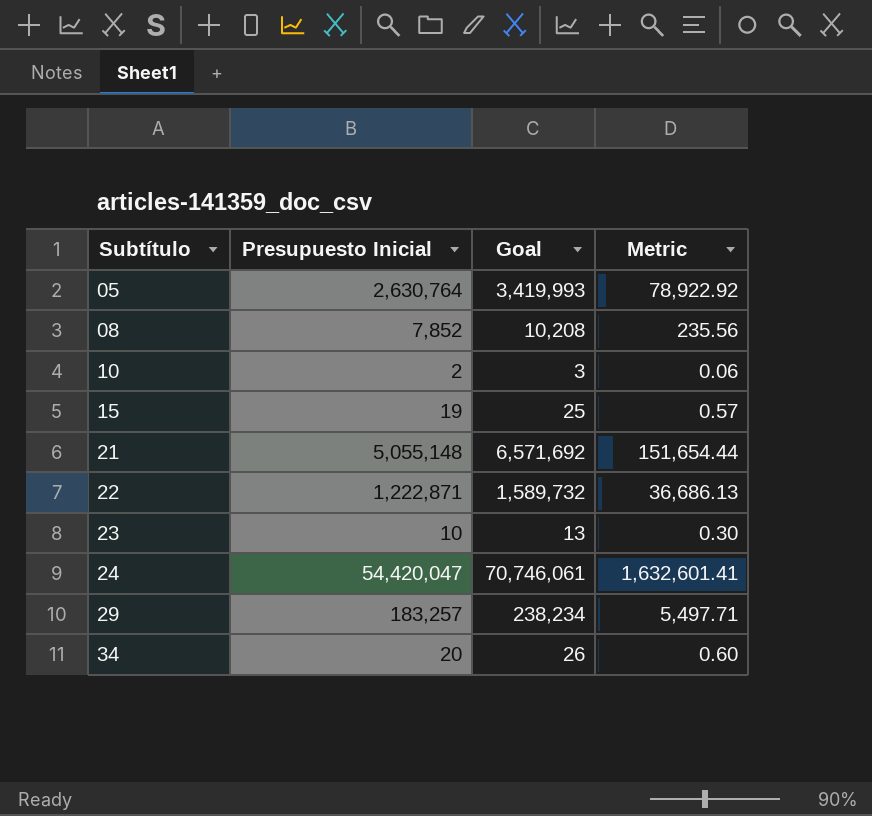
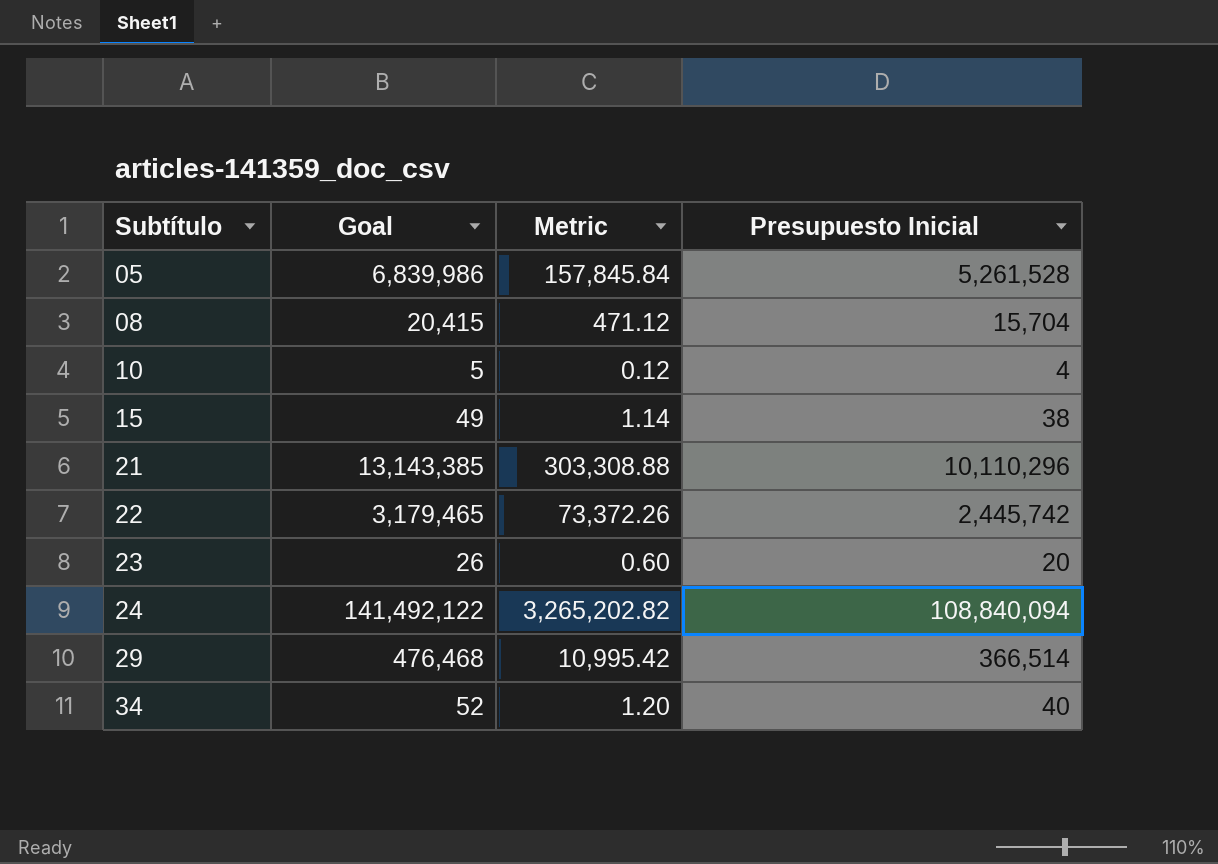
column Presupuesto Inicial | position: 2 -> 4
05 | Goal: 3,419,993 -> 6,839,986
05 | Metric: 78,922.92 -> 157,845.84
05 | Presupuesto Inicial: 2,630,764 -> 5,261,528
08 | Goal: 10,208 -> 20,415
08 | Metric: 235.56 -> 471.12
08 | Presupuesto Inicial: 7,852 -> 15,704
10 | Goal: 3 -> 5
10 | Metric: 0.06 -> 0.12
10 | Presupuesto Inicial: 2 -> 4
15 | Goal: 25 -> 49
15 | Metric: 0.57 -> 1.14
15 | Presupuesto Inicial: 19 -> 38
21 | Goal: 6,571,692 -> 13,143,385
21 | Metric: 151,654.44 -> 303,308.88
21 | Presupuesto Inicial: 5,055,148 -> 10,110,296
22 | Goal: 1,589,732 -> 3,179,465
22 | Metric: 36,686.13 -> 73,372.26
22 | Presupuesto Inicial: 1,222,871 -> 2,445,742
23 | Goal: 13 -> 26
23 | Metric: 0.30 -> 0.60
23 | Presupuesto Inicial: 10 -> 20
24 | Goal: 70,746,061 -> 141,492,122
24 | Metric: 1,632,601.41 -> 3,265,202.82
24 | Presupuesto Inicial: 54,420,047 -> 108,840,094
29 | Goal: 238,234 -> 476,468
29 | Metric: 5,497.71 -> 10,995.42
29 | Presupuesto Inicial: 183,257 -> 366,514
34 | Goal: 26 -> 52
34 | Metric: 0.60 -> 1.20
34 | Presupuesto Inicial: 20 -> 40

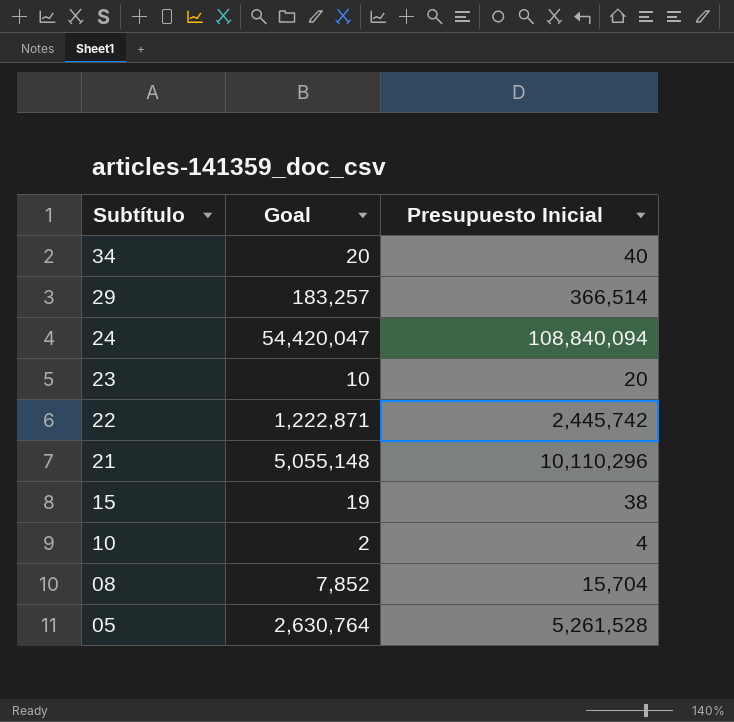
row order: Subtítulo ascending -> Subtítulo descending
column Metric | formula: [Presupuesto Inicial] * 0.03 -> none
column Goal | formula: [Presupuesto Inicial] * 1.3 -> [Presupuesto Inicial] * 0.5

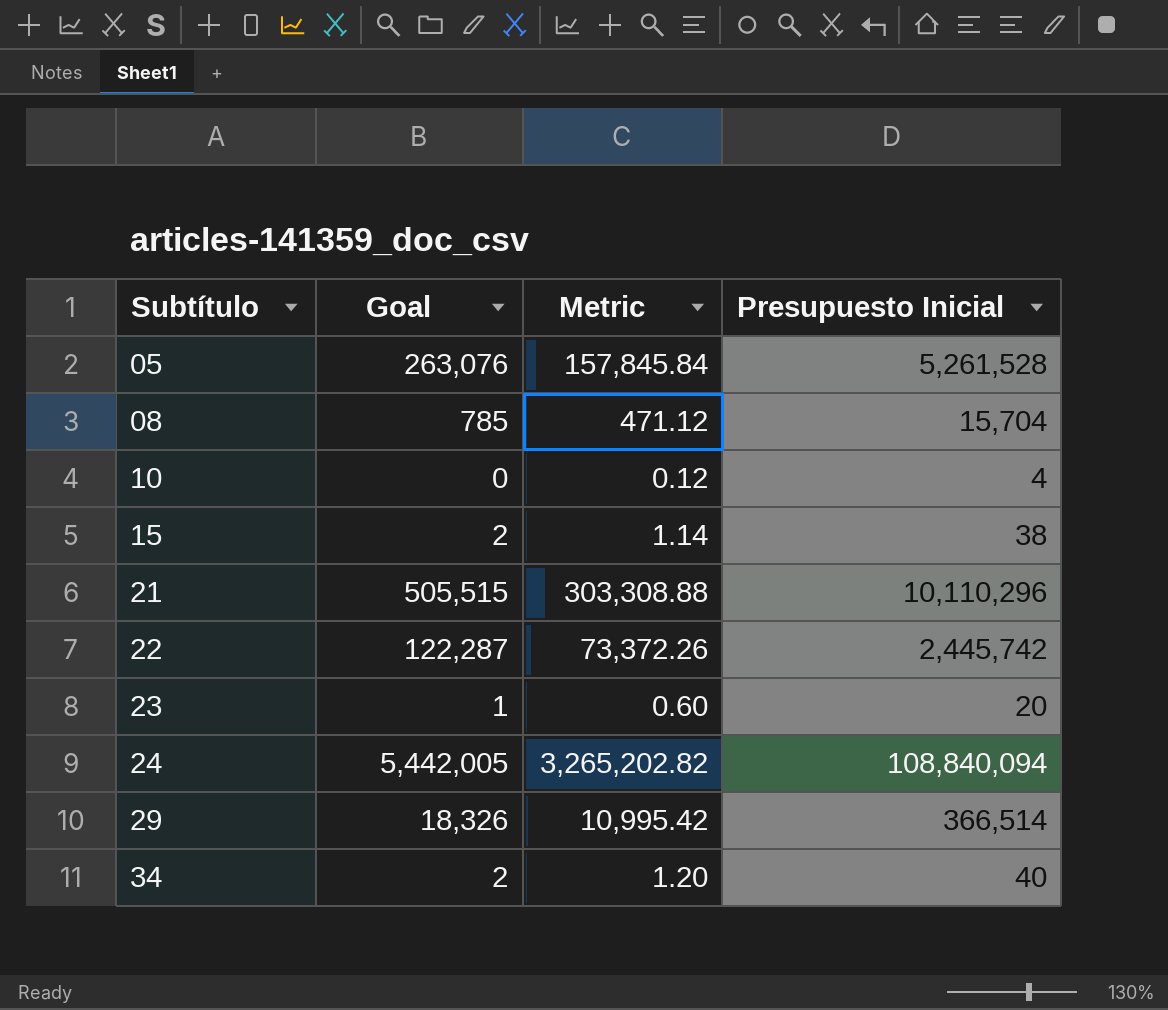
row order: Subtítulo descending -> Subtítulo ascending
column Goal | formula: [Presupuesto Inicial] * 0.5 -> [Presupuesto Inicial] * 0.05
column Metric | formula: none -> [Presupuesto Inicial] * 0.03

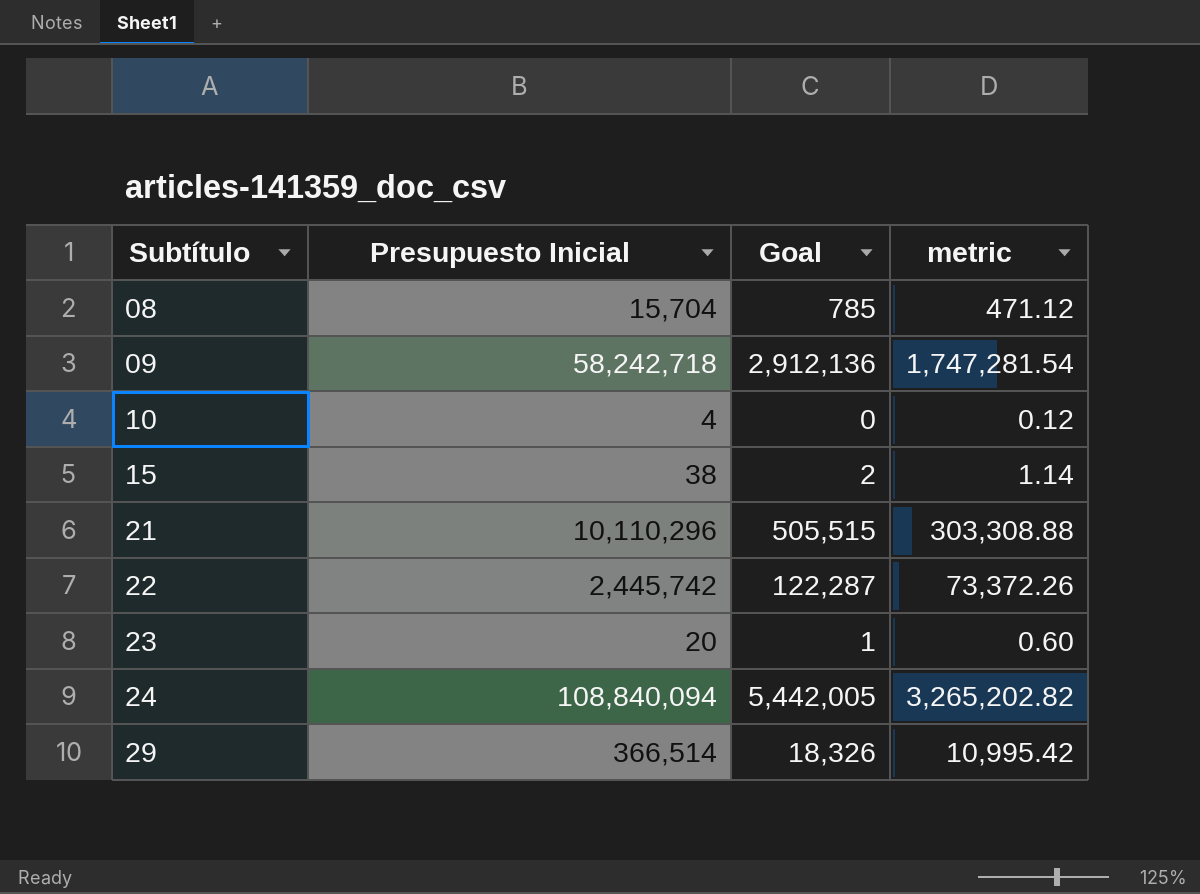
column Presupuesto Inicial | position: 4 -> 2
column name: Metric -> metric
row 05: 263,076 | 157,845.84 | 5,261,528 -> none
row 34: 2 | 1.20 | 40 -> none
row 09: none -> 58,242,718 | 2,912,136 | 1,747,281.54

